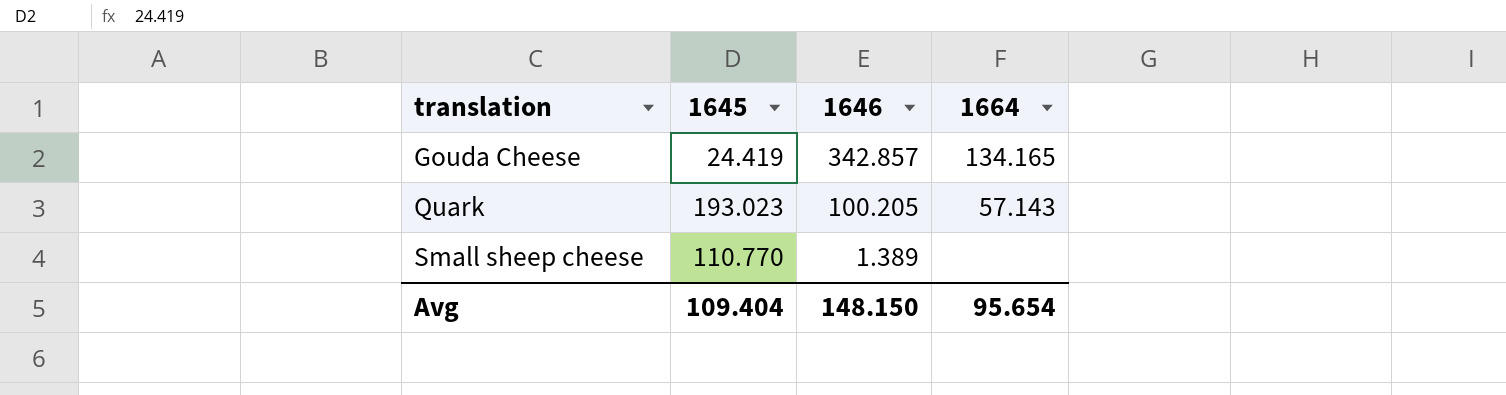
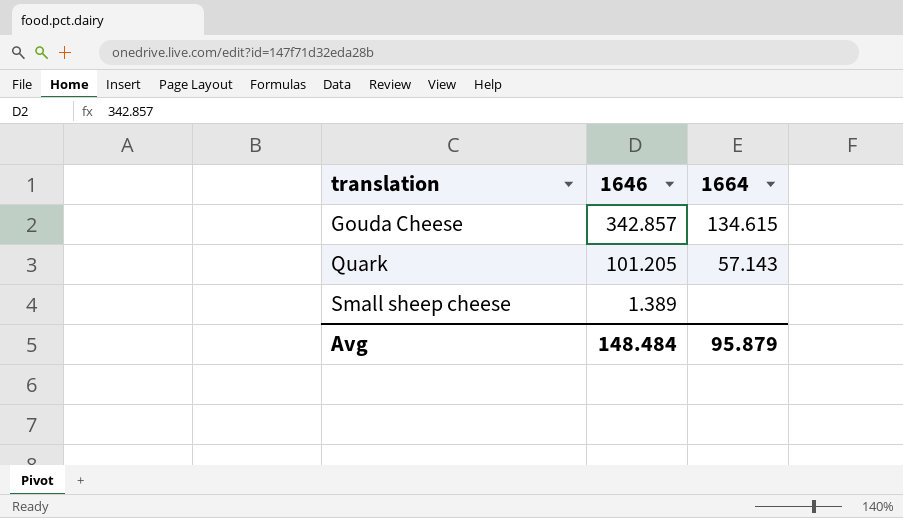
column 1645 | position: 2 -> none
Gouda Cheese | 1664: 134.165 -> 134.615
Quark | 1646: 100.205 -> 101.205
Avg | 1646: 148.150 -> 148.484
Avg | 1664: 95.654 -> 95.879

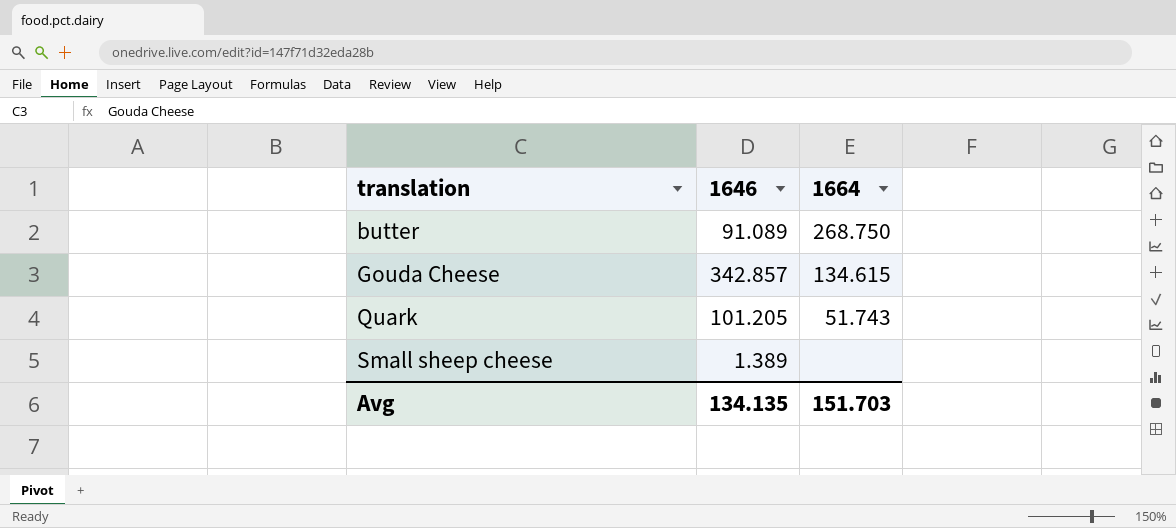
row butter: none -> 91.089 | 268.750
Quark | 1664: 57.143 -> 51.743
Avg | 1646: 148.484 -> 134.135
Avg | 1664: 95.879 -> 151.703

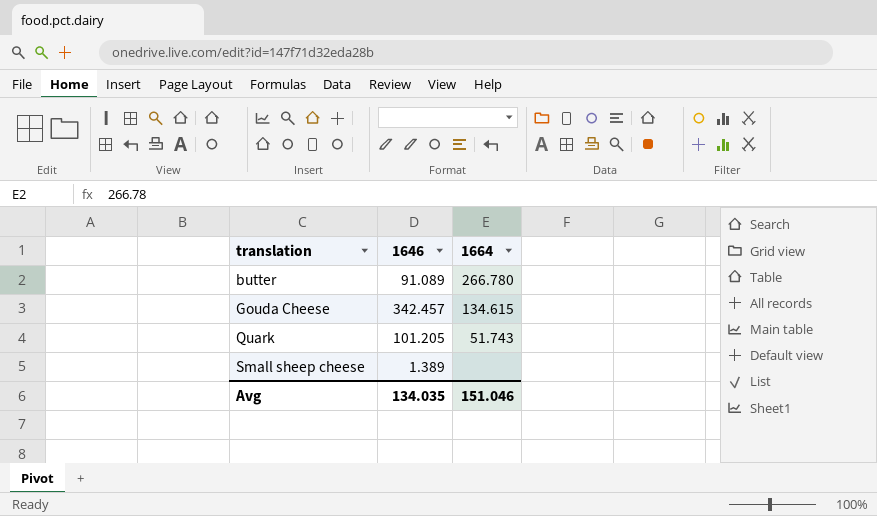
butter | 1664: 268.750 -> 266.780
Gouda Cheese | 1646: 342.857 -> 342.457
Avg | 1646: 134.135 -> 134.035
Avg | 1664: 151.703 -> 151.046

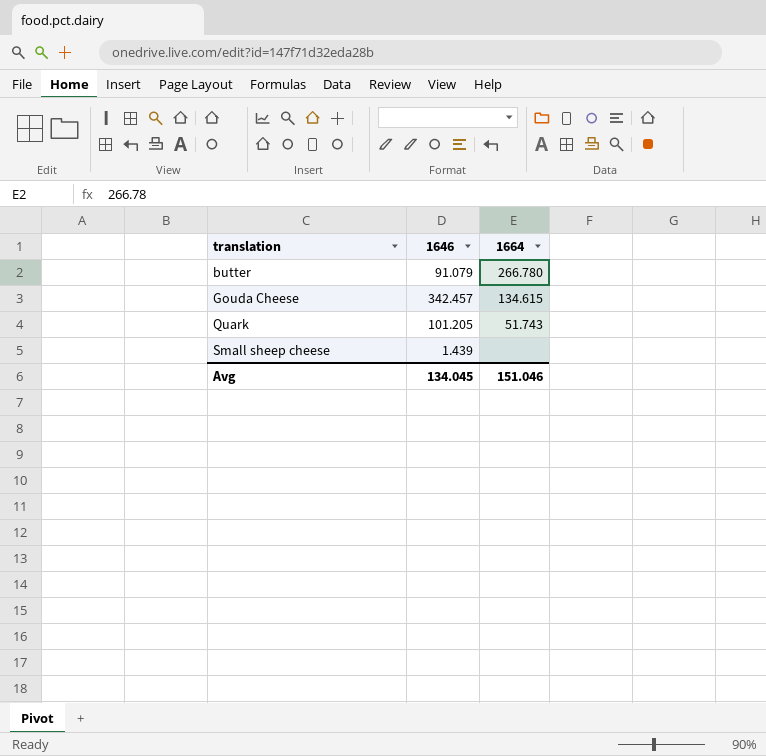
butter | 1646: 91.089 -> 91.079
Small sheep cheese | 1646: 1.389 -> 1.439
Avg | 1646: 134.035 -> 134.045

